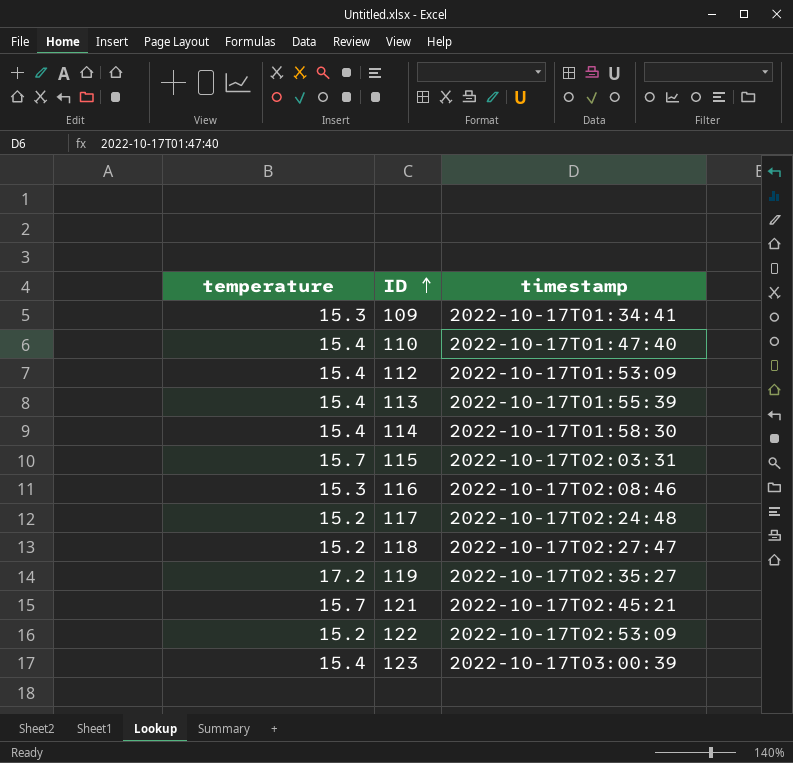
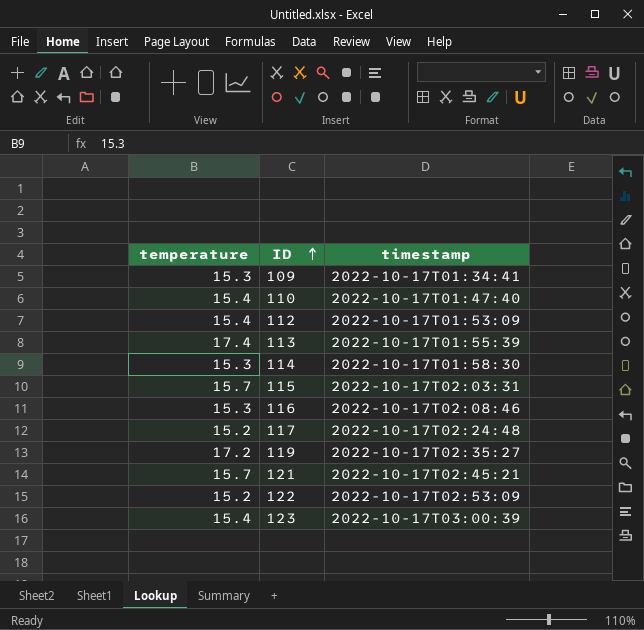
row 118: 15.2 | 2022-10-17T02:27:47 -> none
113 | temperature: 15.4 -> 17.4
114 | temperature: 15.4 -> 15.3

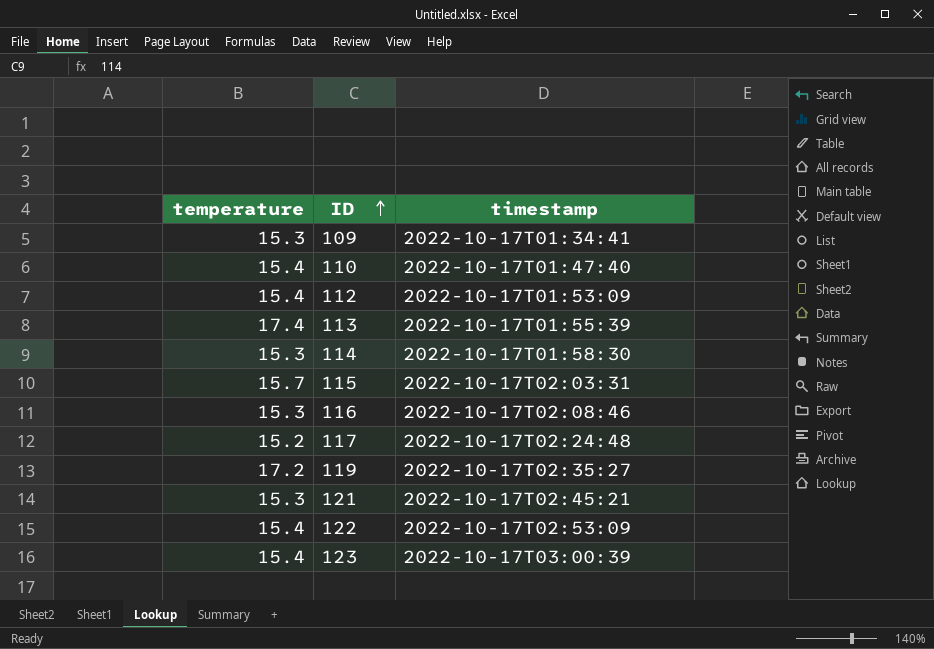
121 | temperature: 15.7 -> 15.3
122 | temperature: 15.2 -> 15.4

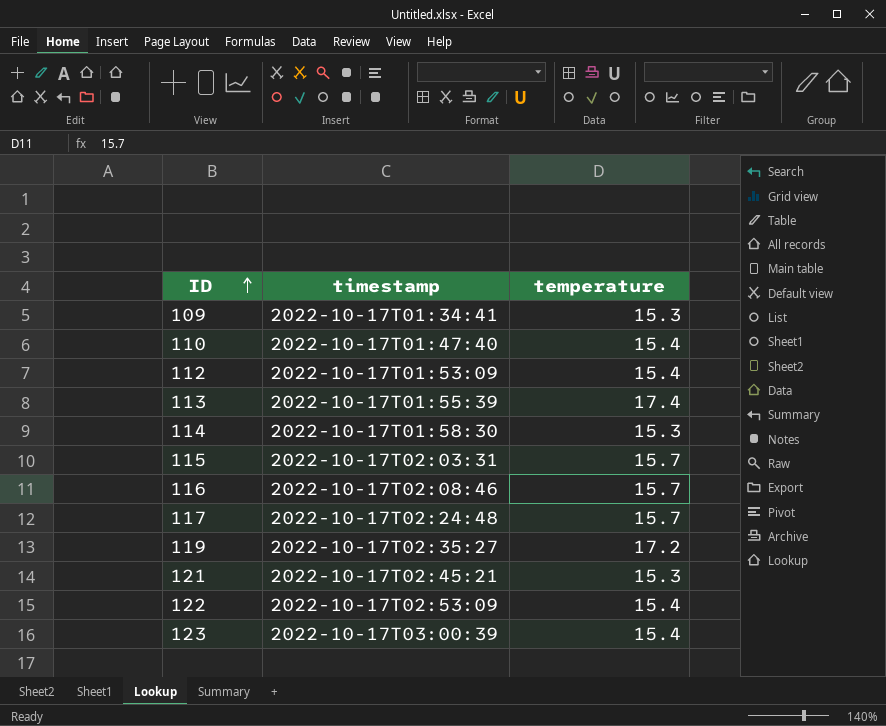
column temperature | position: 1 -> 3
116 | temperature: 15.3 -> 15.7
117 | temperature: 15.2 -> 15.7

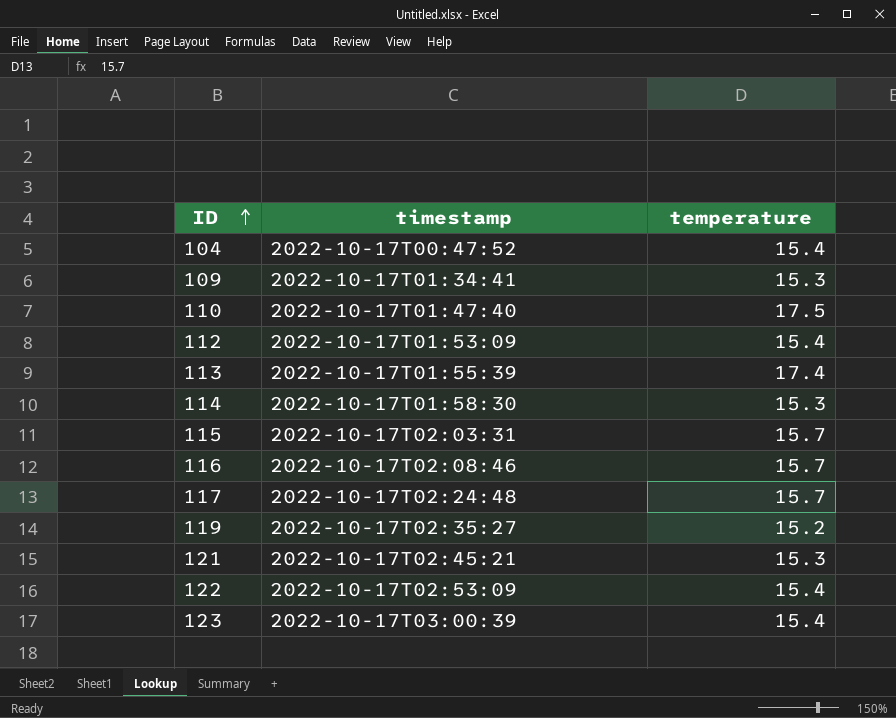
row 104: none -> 2022-10-17T00:47:52 | 15.4
110 | temperature: 15.4 -> 17.5
119 | temperature: 17.2 -> 15.2

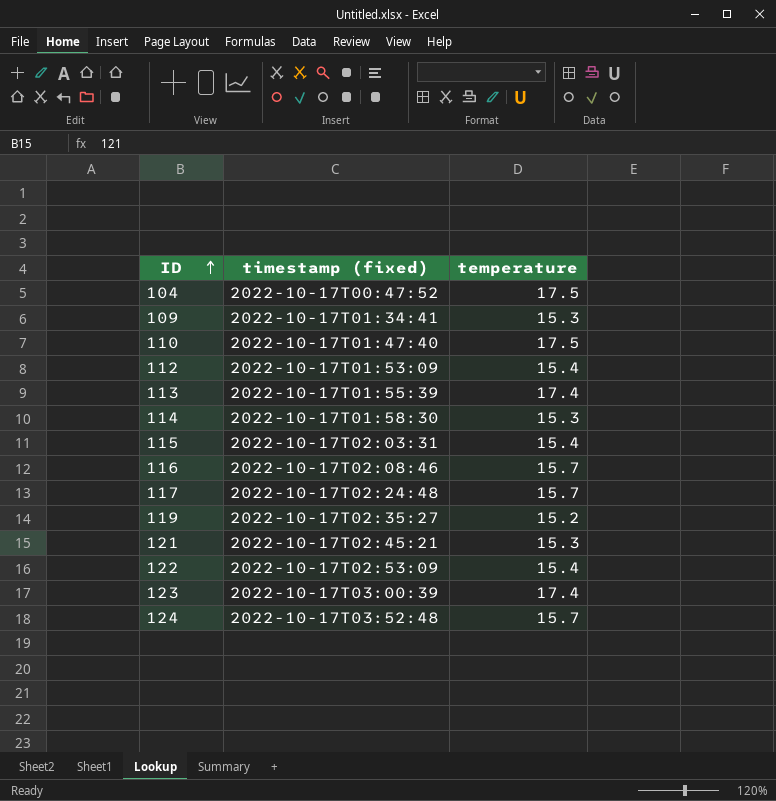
column name: timestamp -> timestamp (fixed)
104 | temperature: 15.4 -> 17.5
115 | temperature: 15.7 -> 15.4
123 | temperature: 15.4 -> 17.4
row 124: none -> 2022-10-17T03:52:48 | 15.7

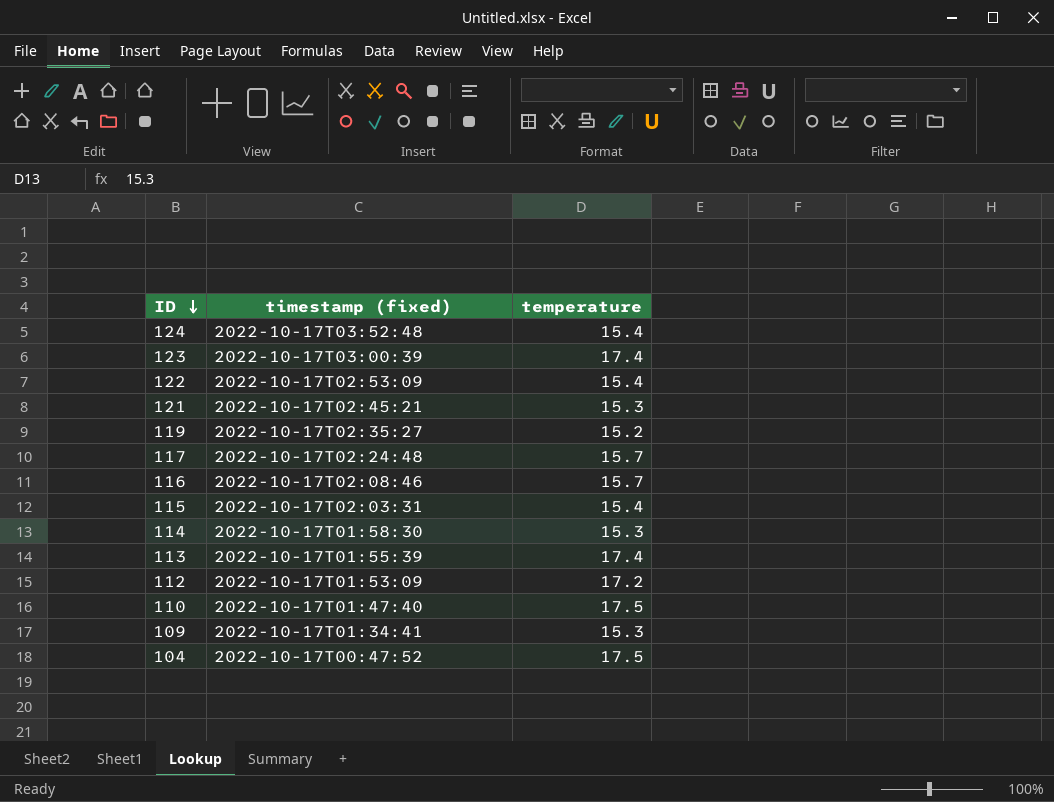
row order: ID ascending -> ID descending
124 | temperature: 15.7 -> 15.4
112 | temperature: 15.4 -> 17.2

